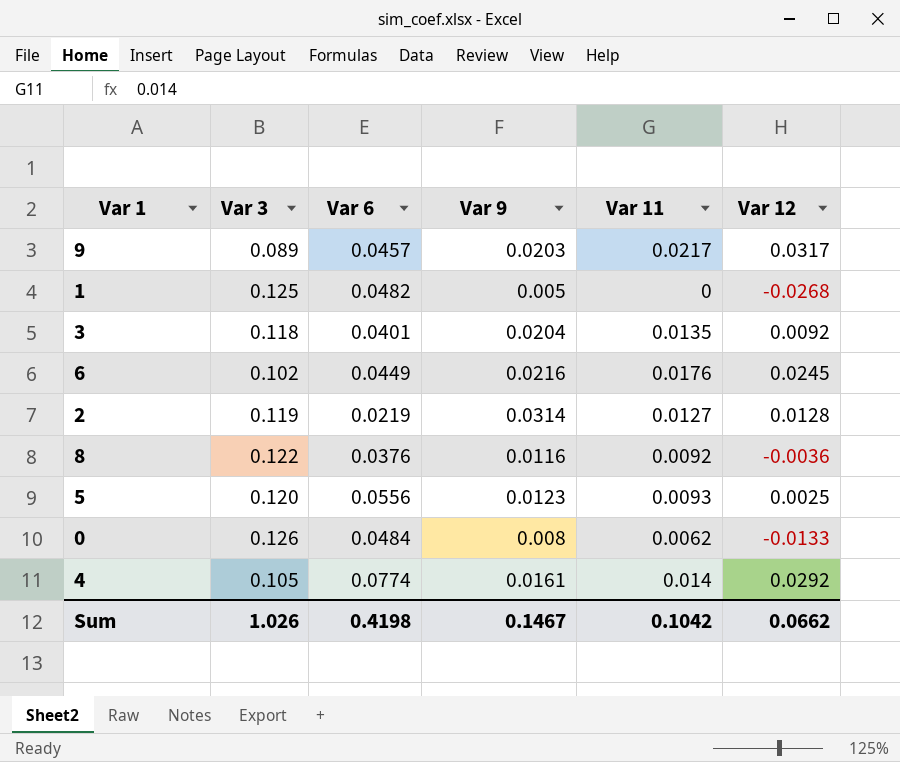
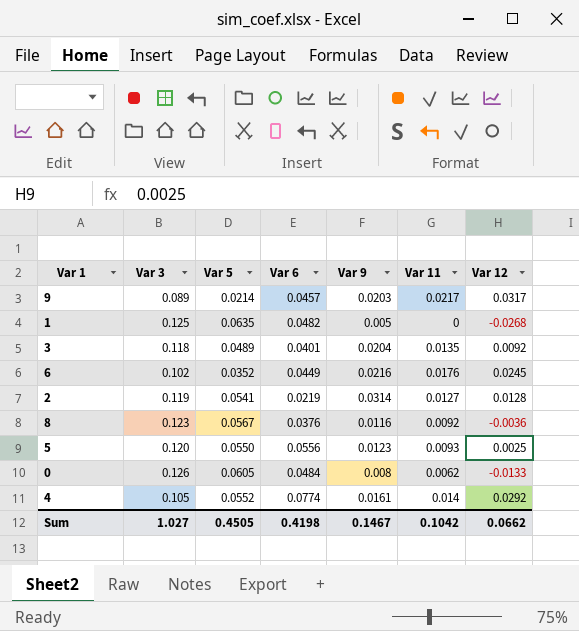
column Var 5 | position: none -> 3
8 | Var 3: 0.122 -> 0.123
Sum | Var 3: 1.026 -> 1.027

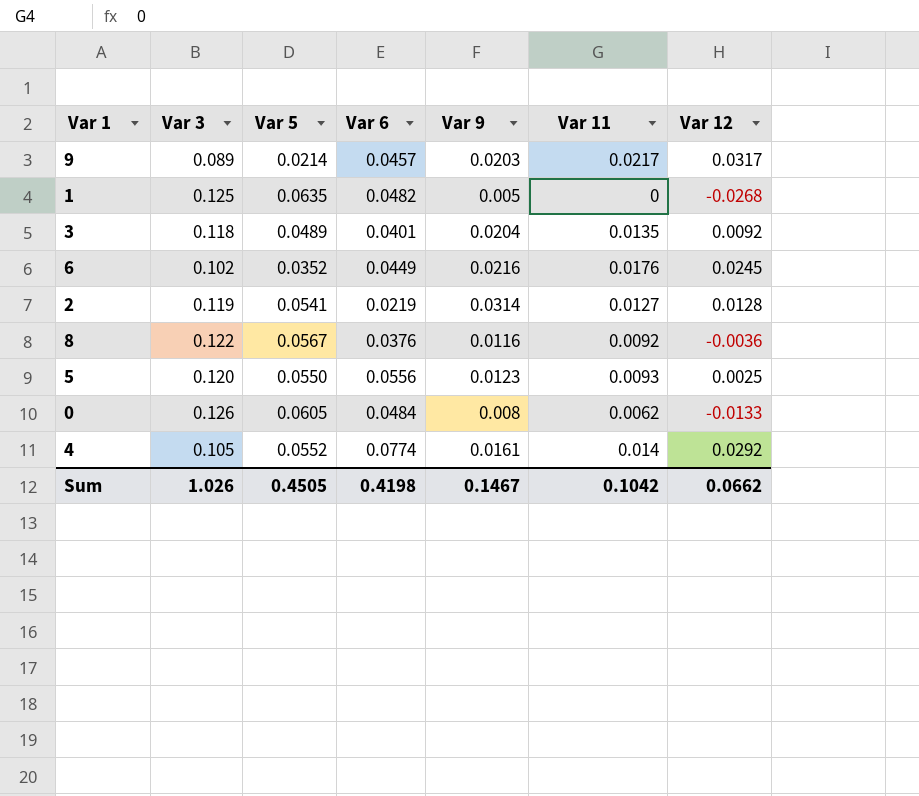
8 | Var 3: 0.123 -> 0.122
Sum | Var 3: 1.027 -> 1.026

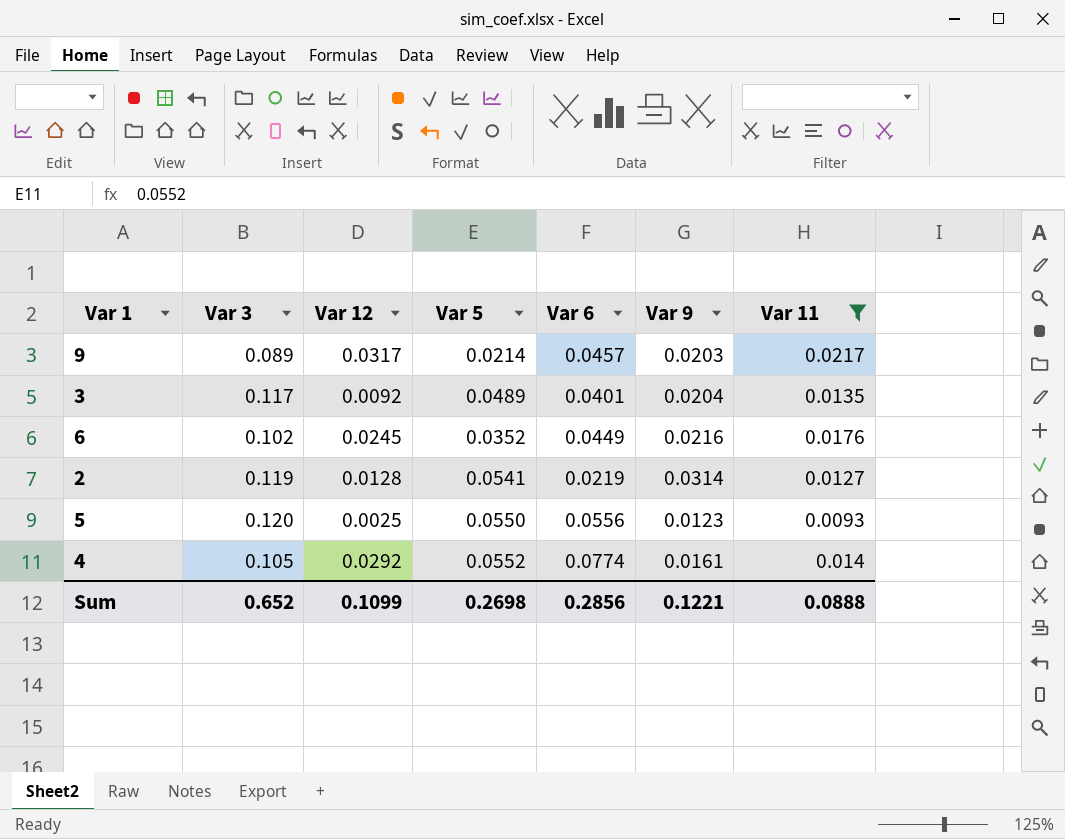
filter: none -> Var 11 >= 0.0093
column Var 12 | position: 7 -> 3
3 | Var 3: 0.118 -> 0.117
Sum | Var 3: 1.026 -> 0.652
Sum | Var 12: 0.0662 -> 0.1099
Sum | Var 5: 0.4505 -> 0.2698
Sum | Var 6: 0.4198 -> 0.2856
Sum | Var 9: 0.1467 -> 0.1221
Sum | Var 11: 0.1042 -> 0.0888

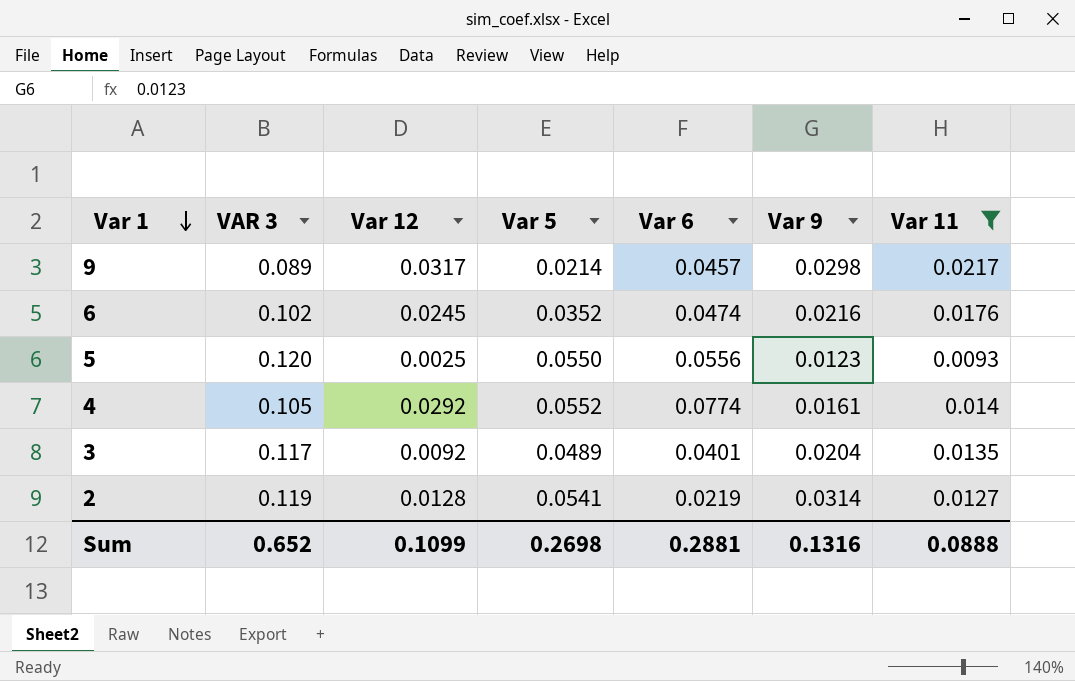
row order: none -> Var 1 descending
column name: Var 3 -> VAR 3
9 | Var 9: 0.0203 -> 0.0298
6 | Var 6: 0.0449 -> 0.0474
Sum | Var 6: 0.2856 -> 0.2881
Sum | Var 9: 0.1221 -> 0.1316

